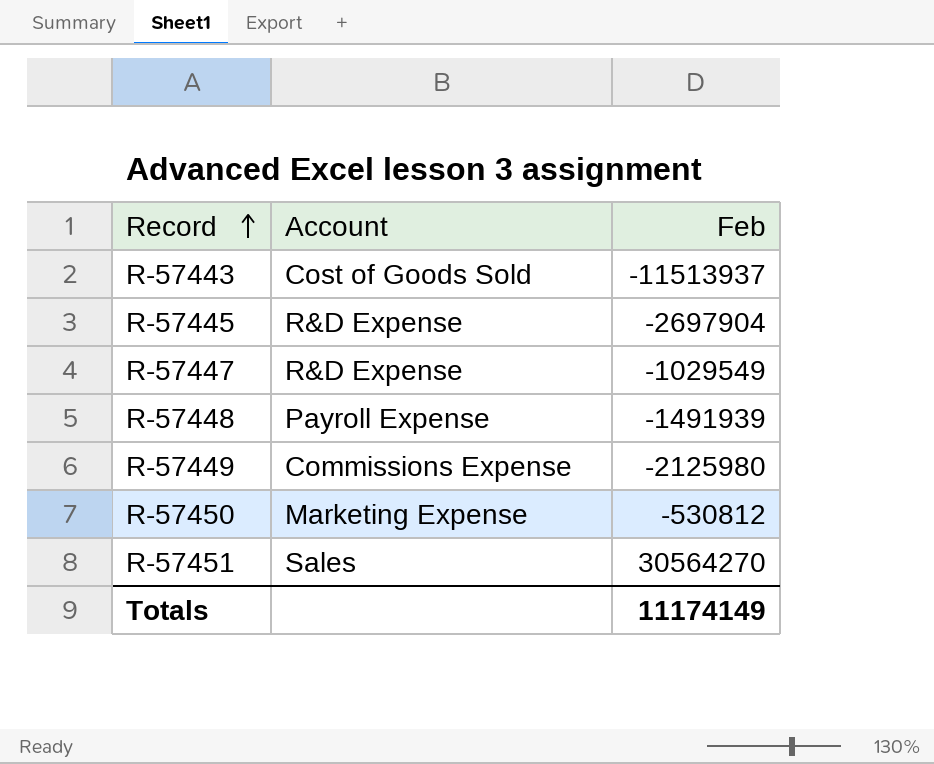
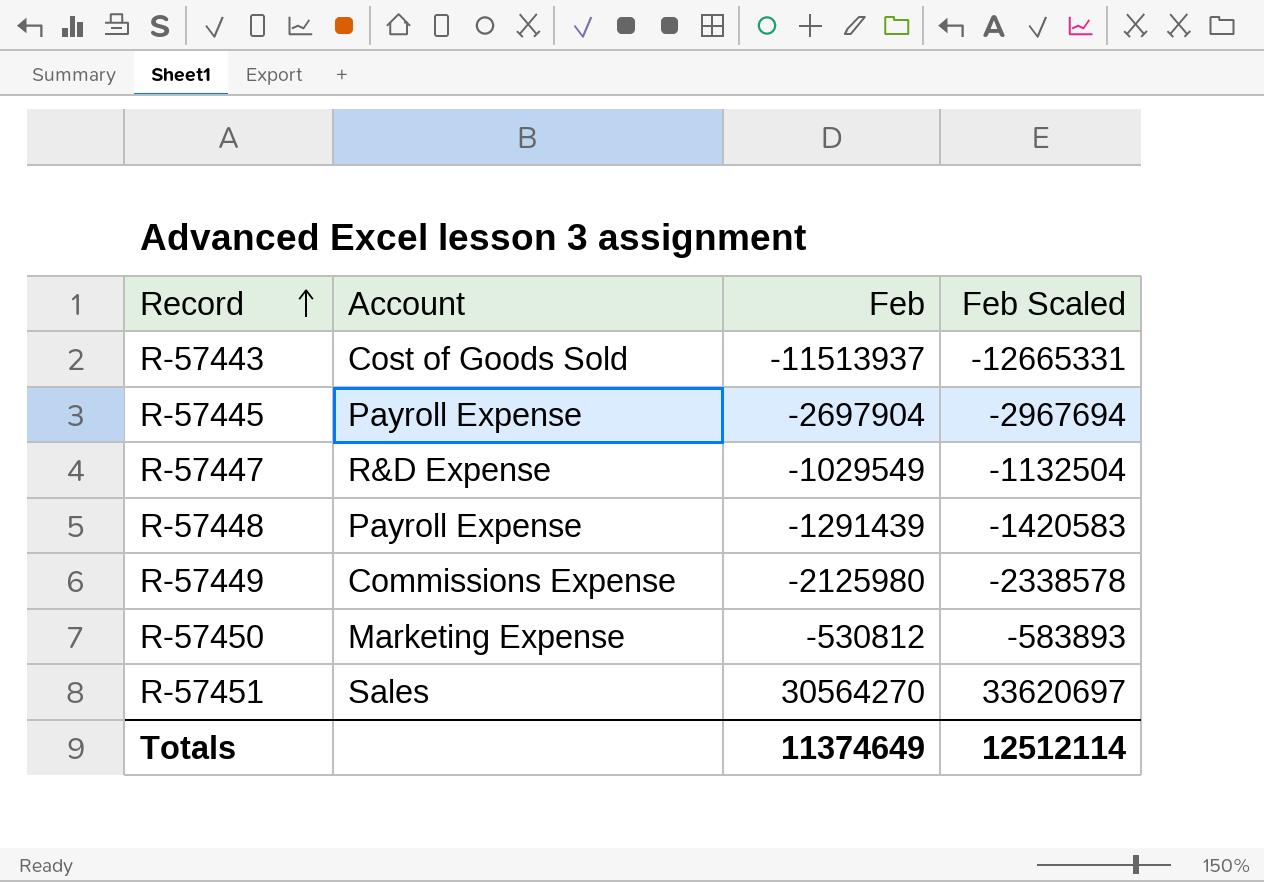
column Feb Scaled | formula: none -> [Feb] * 1.1
R-57445 | Account: R&D Expense -> Payroll Expense
R-57448 | Feb: -1491939 -> -1291439
Totals | Feb: 11174149 -> 11374649

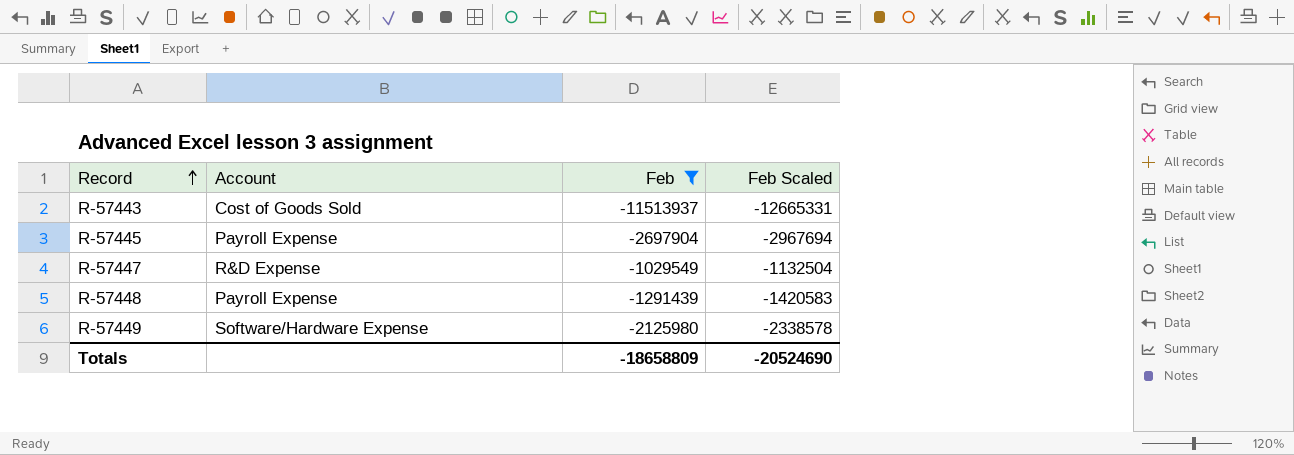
filter: none -> Feb <= -1029549
R-57449 | Account: Commissions Expense -> Software/Hardware Expense
Totals | Feb: 11374649 -> -18658809
Totals | Feb Scaled: 12512114 -> -20524690

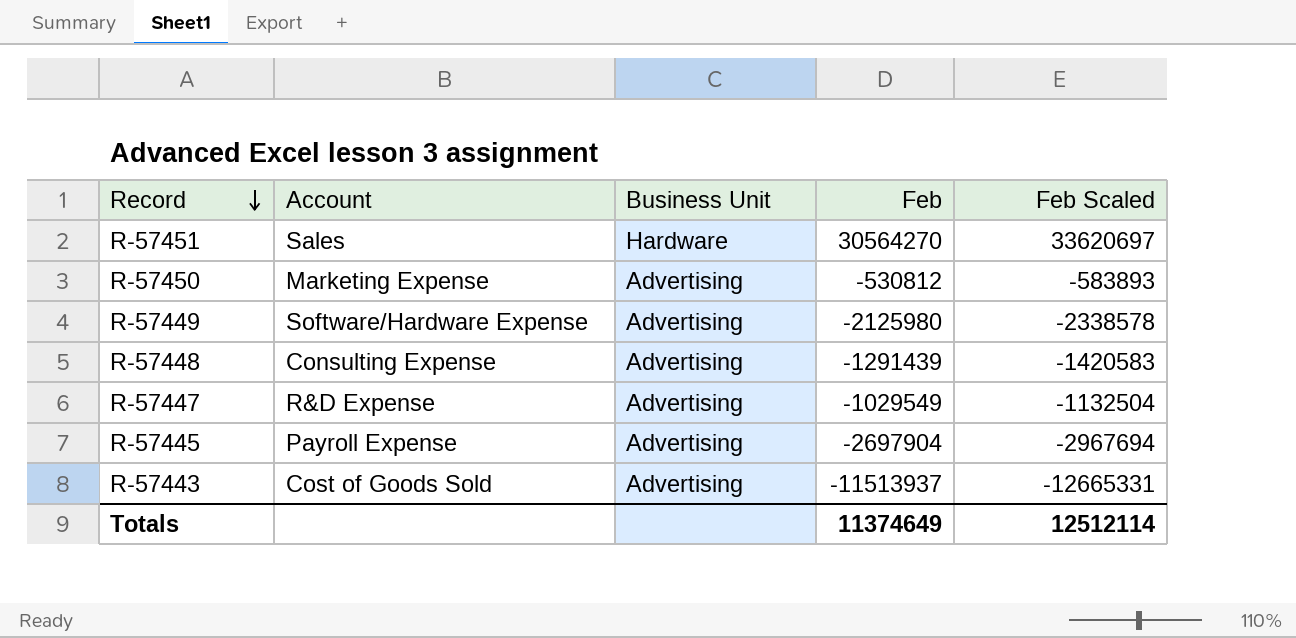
filter: Feb <= -1029549 -> none
row order: Record ascending -> Record descending
column Business Unit | position: none -> 3
R-57448 | Account: Payroll Expense -> Consulting Expense
Totals | Feb: -18658809 -> 11374649
Totals | Feb Scaled: -20524690 -> 12512114

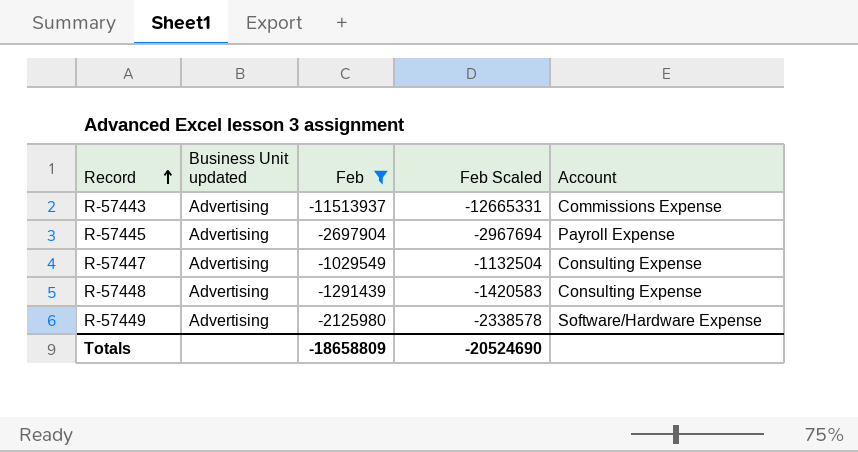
filter: none -> Feb <= -1029549
row order: Record descending -> Record ascending
column name: Business Unit -> Business Unit updated
column Account | position: 2 -> 5
R-57443 | Account: Cost of Goods Sold -> Commissions Expense
R-57447 | Account: R&D Expense -> Consulting Expense
Totals | Feb: 11374649 -> -18658809
Totals | Feb Scaled: 12512114 -> -20524690

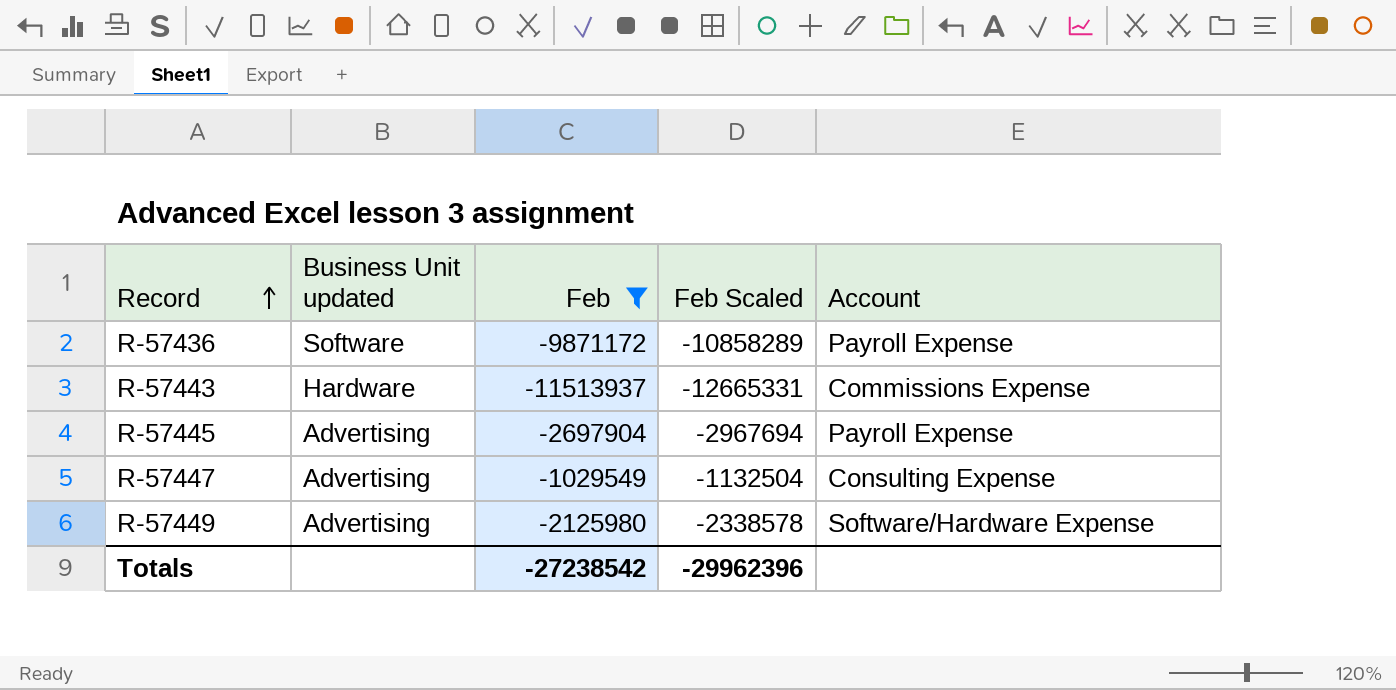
row R-57448: Advertising | -1291439 | -1420583 | Consulting Expense -> none
row R-57436: none -> Software | -9871172 | -10858289 | Payroll Expense
R-57443 | Business Unit updated: Advertising -> Hardware
Totals | Feb: -18658809 -> -27238542
Totals | Feb Scaled: -20524690 -> -29962396

